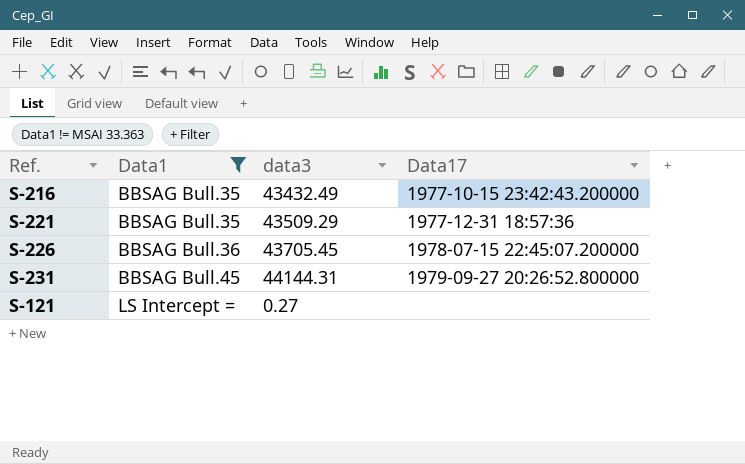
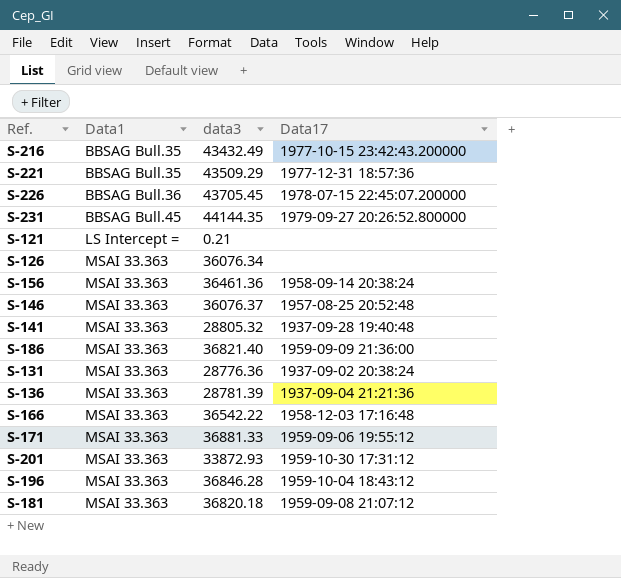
filter: Data1 != MSAI 33.363 -> none
S-231 | data3: 44144.31 -> 44144.35
S-121 | data3: 0.27 -> 0.21

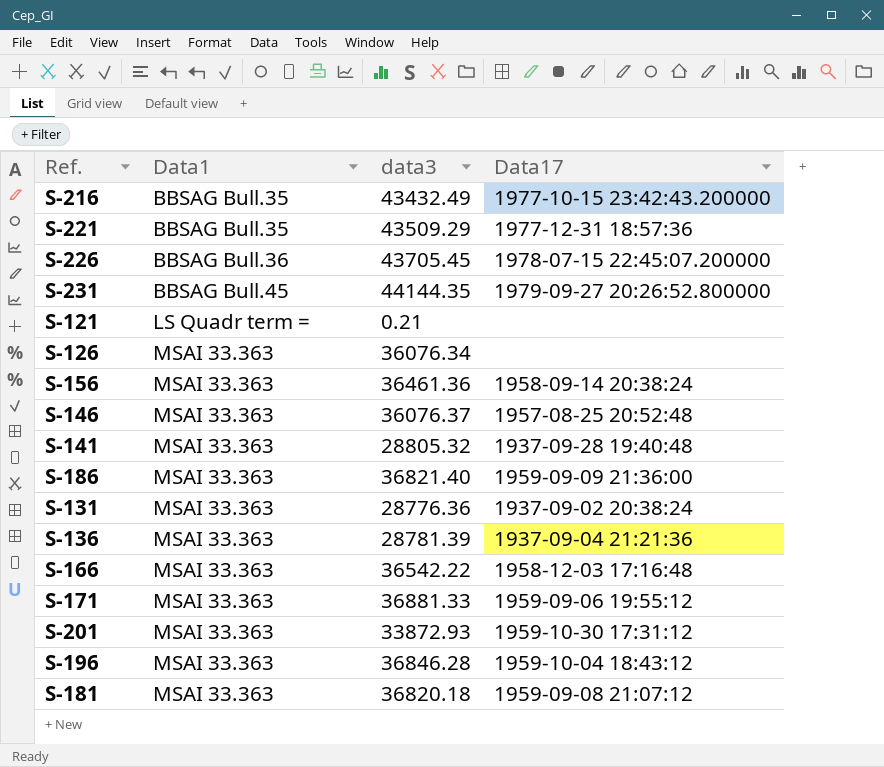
S-121 | Data1: LS Intercept = -> LS Quadr term =

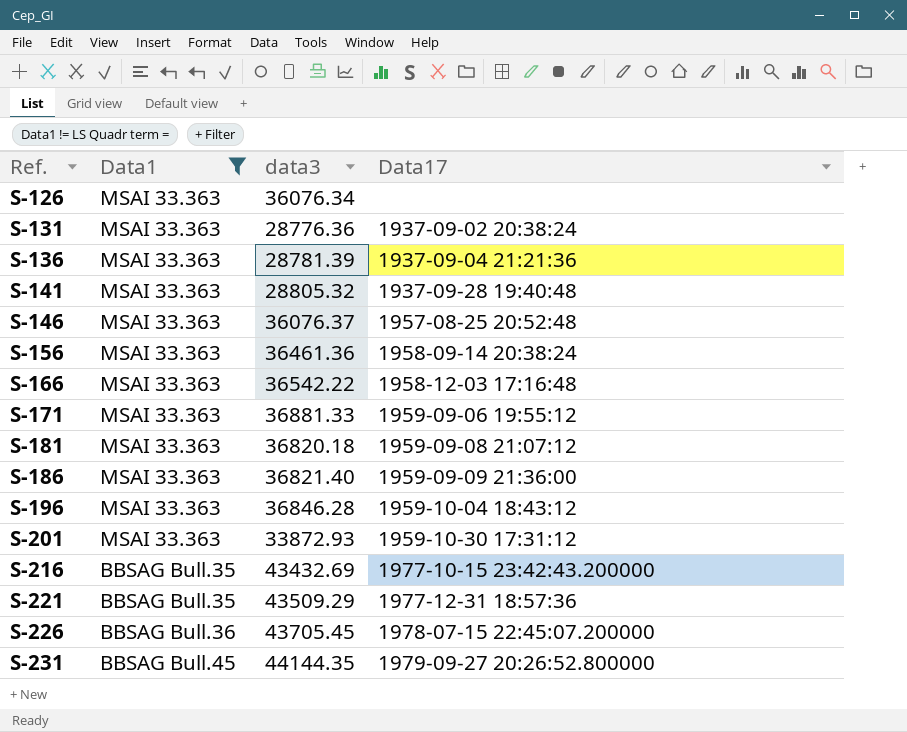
filter: none -> Data1 != LS Quadr term =
row order: Data1 ascending -> Ref. ascending
S-216 | data3: 43432.49 -> 43432.69

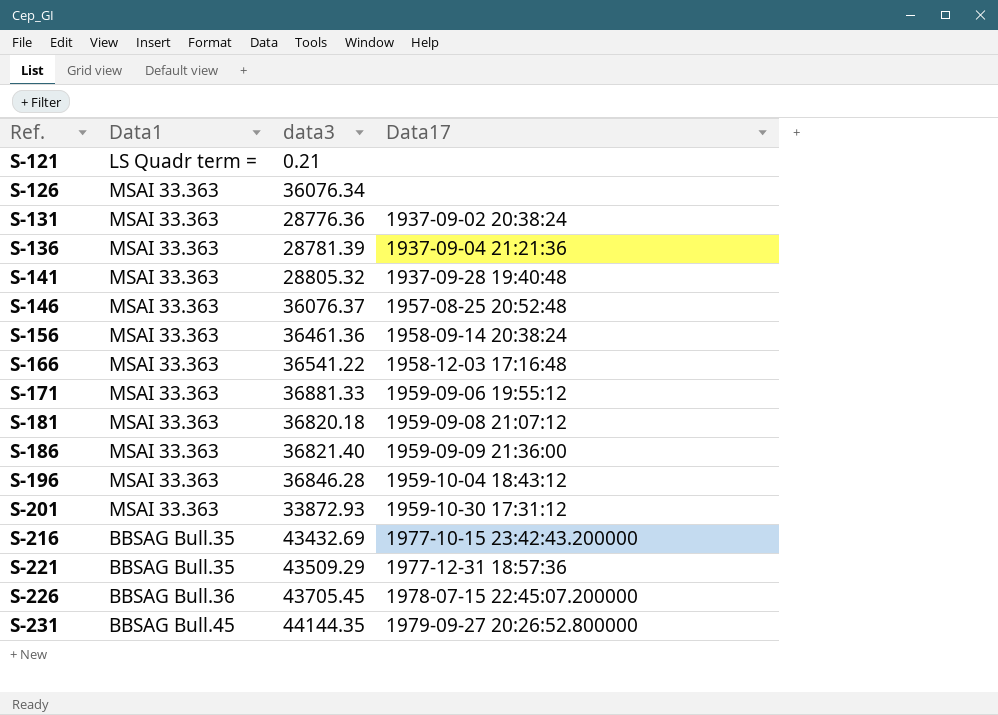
filter: Data1 != LS Quadr term = -> none
S-166 | data3: 36542.22 -> 36541.22

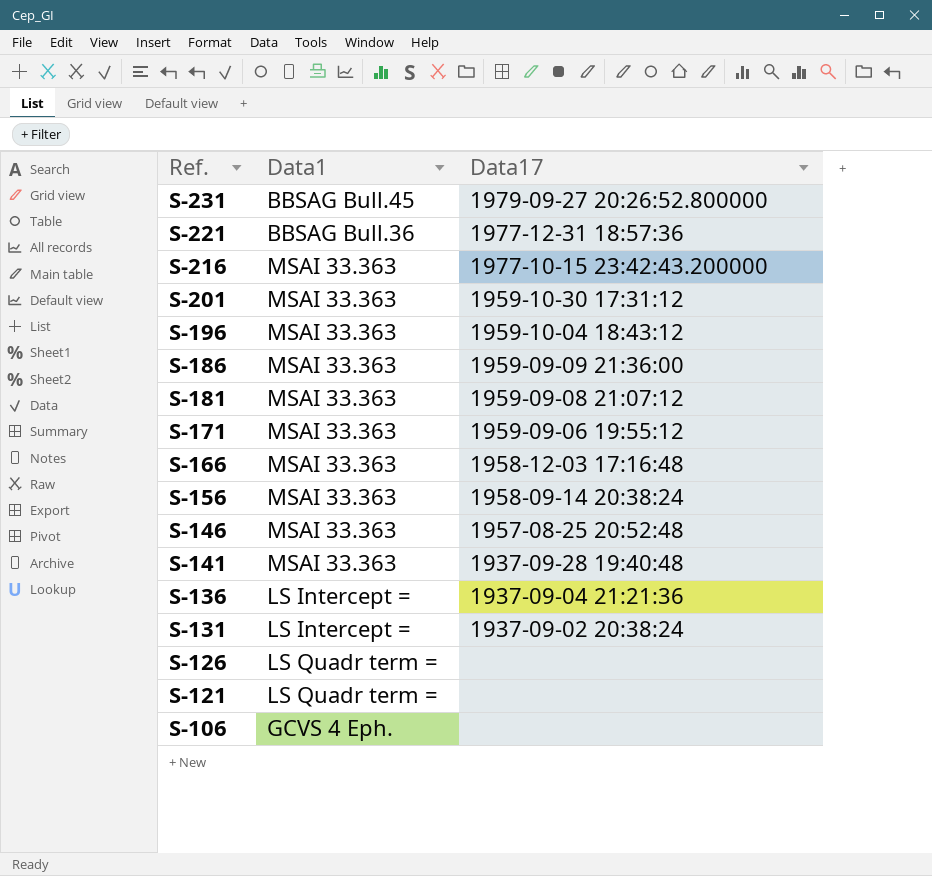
row order: Ref. ascending -> Ref. descending
column data3 | position: 3 -> none
row S-226: BBSAG Bull.36 | 43705.45 | 1978-07-15 22:45:07.200000 -> none
S-221 | Data1: BBSAG Bull.35 -> BBSAG Bull.36
S-216 | Data1: BBSAG Bull.35 -> MSAI 33.363
S-136 | Data1: MSAI 33.363 -> LS Intercept =
S-131 | Data1: MSAI 33.363 -> LS Intercept =
S-126 | Data1: MSAI 33.363 -> LS Quadr term =
row S-106: none -> GCVS 4 Eph. | none

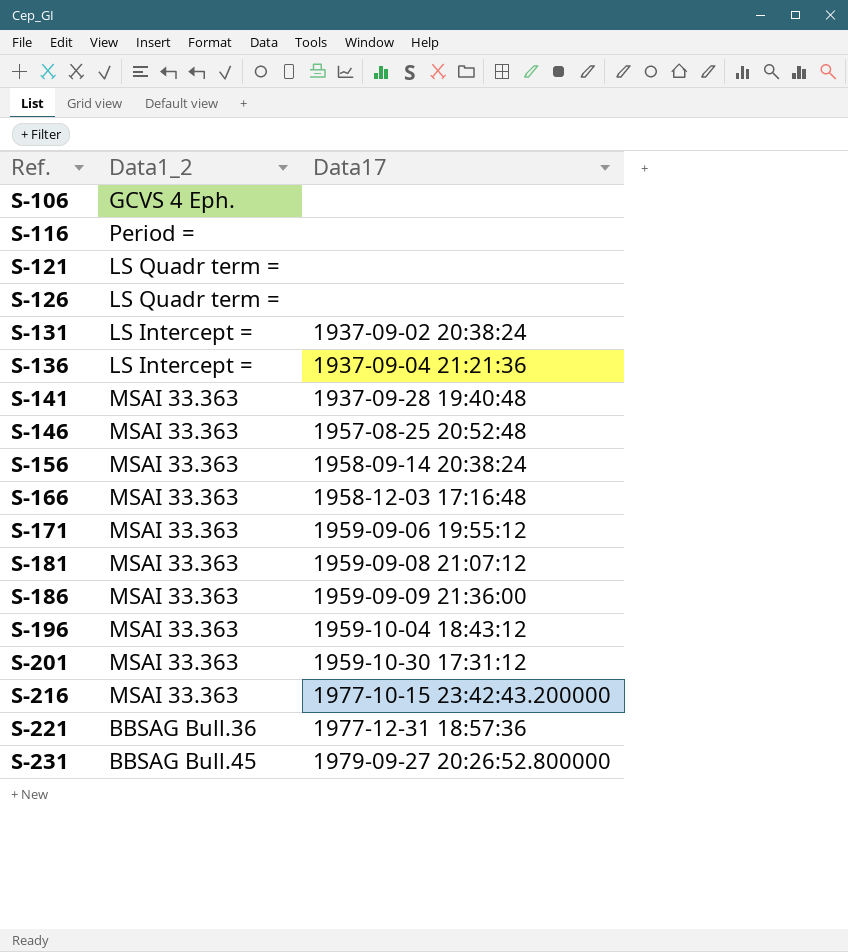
row order: Ref. descending -> Ref. ascending
column name: Data1 -> Data1_2
row S-116: none -> Period = | none

